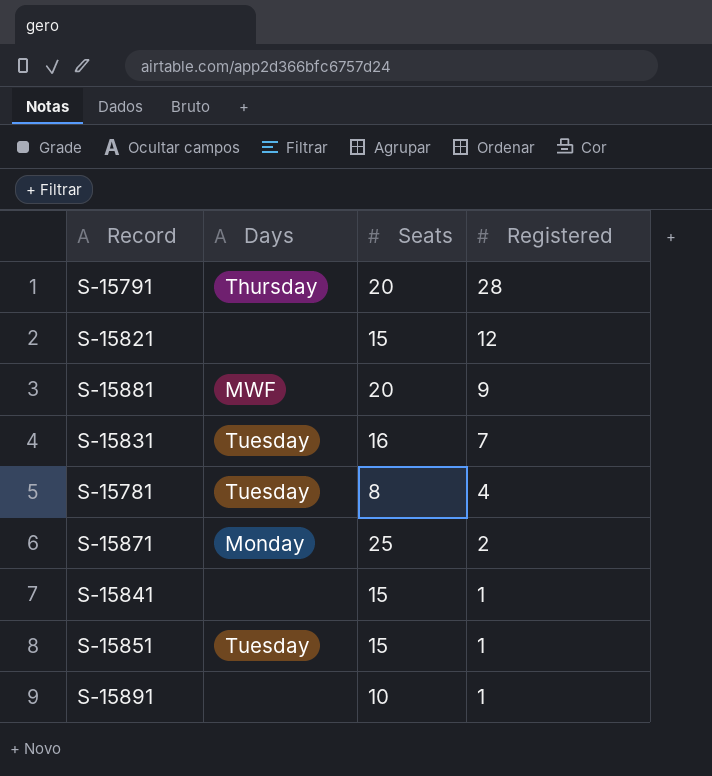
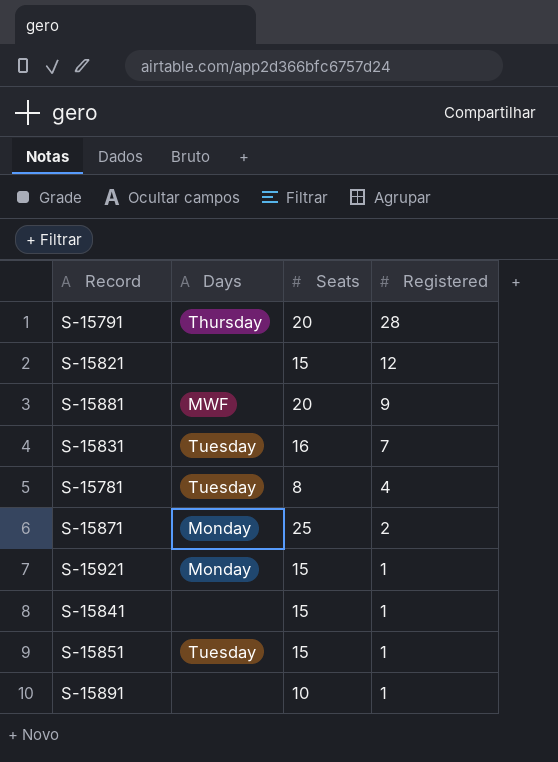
row S-15921: none -> Monday | 15 | 1

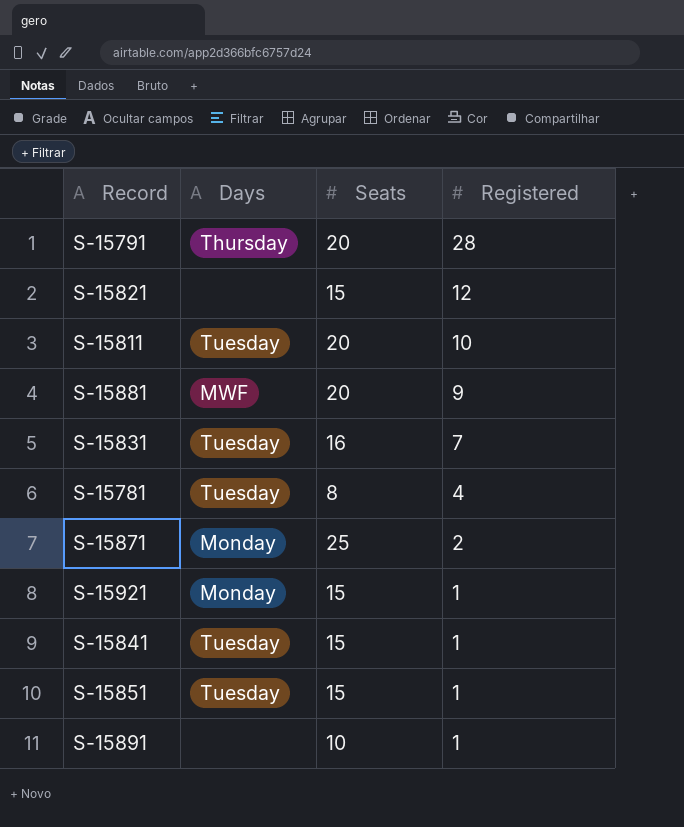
row S-15811: none -> Tuesday | 20 | 10
S-15841 | Days: none -> Tuesday

